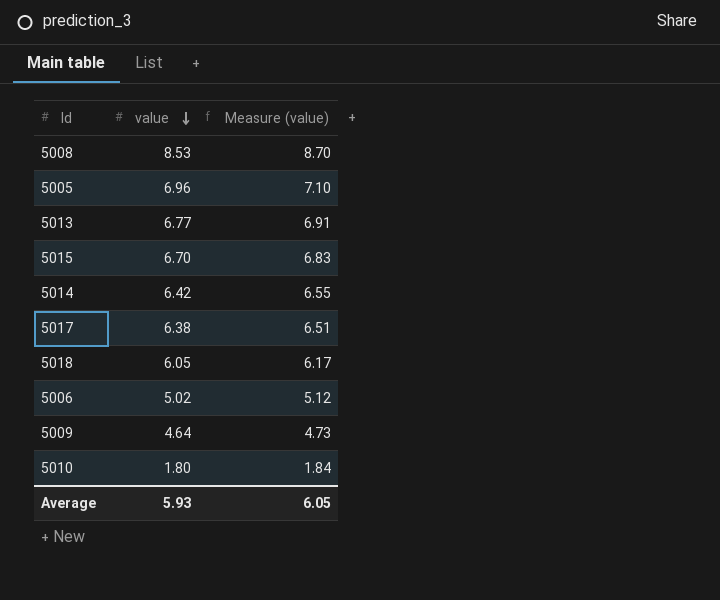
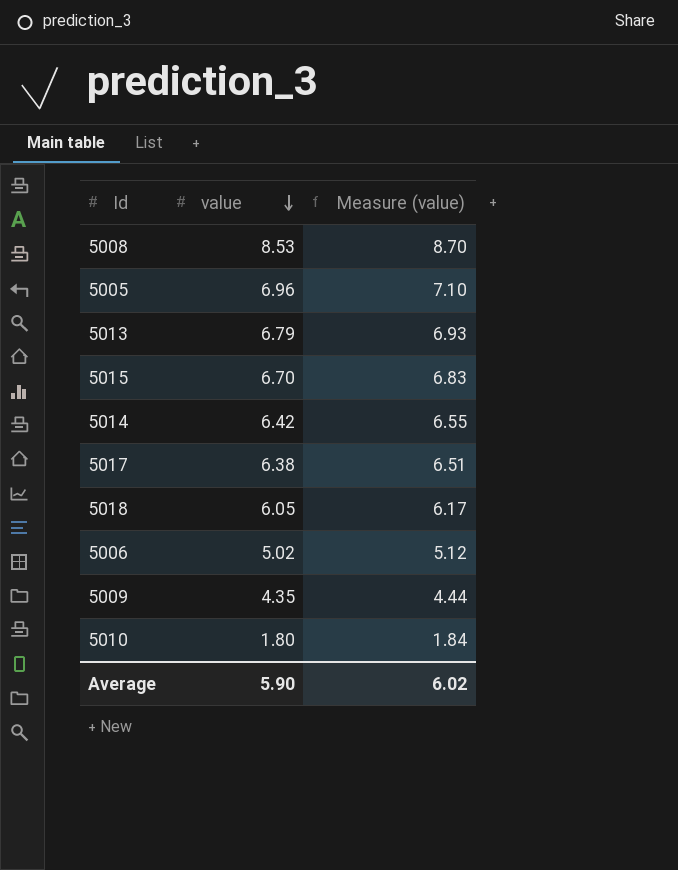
5013 | value: 6.77 -> 6.79
5013 | Measure (value): 6.91 -> 6.93
5009 | value: 4.64 -> 4.35
5009 | Measure (value): 4.73 -> 4.44
Average | value: 5.93 -> 5.90
Average | Measure (value): 6.05 -> 6.02

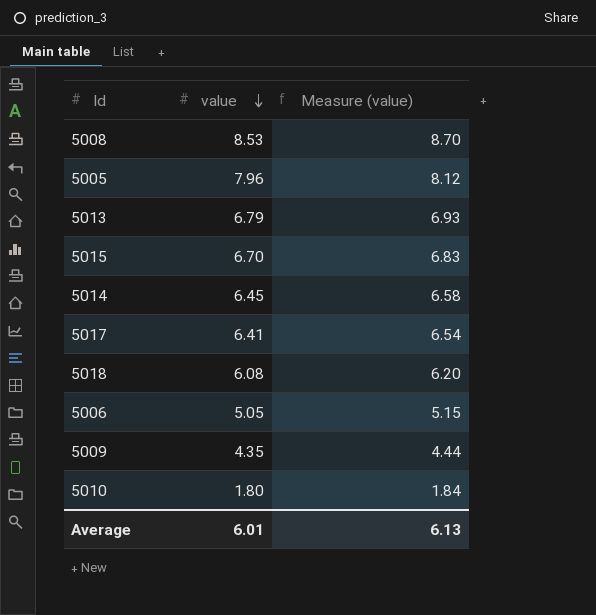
5005 | value: 6.96 -> 7.96
5005 | Measure (value): 7.10 -> 8.12
5014 | value: 6.42 -> 6.45
5014 | Measure (value): 6.55 -> 6.58
5017 | value: 6.38 -> 6.41
5017 | Measure (value): 6.51 -> 6.54
5018 | value: 6.05 -> 6.08
5018 | Measure (value): 6.17 -> 6.20
5006 | value: 5.02 -> 5.05
5006 | Measure (value): 5.12 -> 5.15
Average | value: 5.90 -> 6.01
Average | Measure (value): 6.02 -> 6.13

